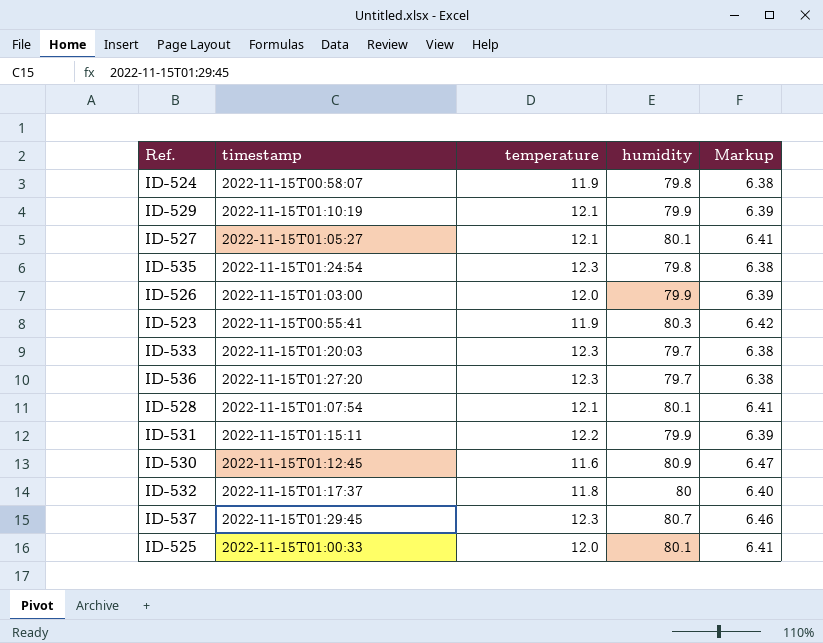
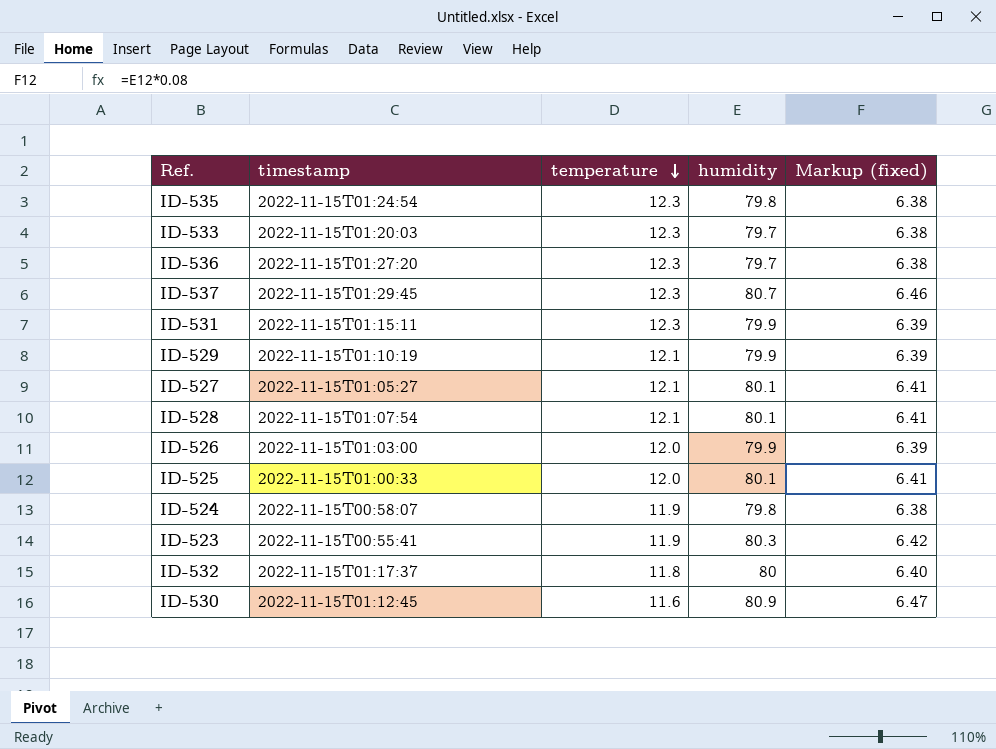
row order: none -> temperature descending
column name: Markup -> Markup (fixed)
ID-531 | temperature: 12.2 -> 12.3

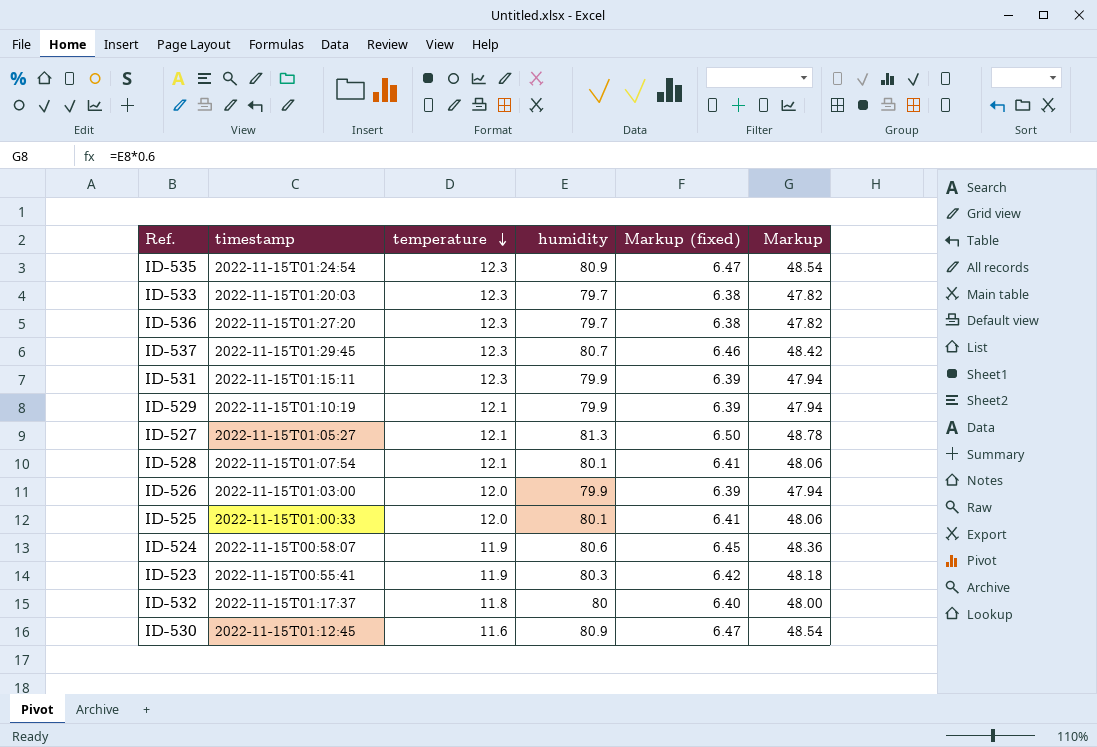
column Markup | formula: none -> [humidity] * 0.6
ID-535 | humidity: 79.8 -> 80.9
ID-535 | Markup (fixed): 6.38 -> 6.47
ID-527 | humidity: 80.1 -> 81.3
ID-527 | Markup (fixed): 6.41 -> 6.50
ID-524 | humidity: 79.8 -> 80.6
ID-524 | Markup (fixed): 6.38 -> 6.45

